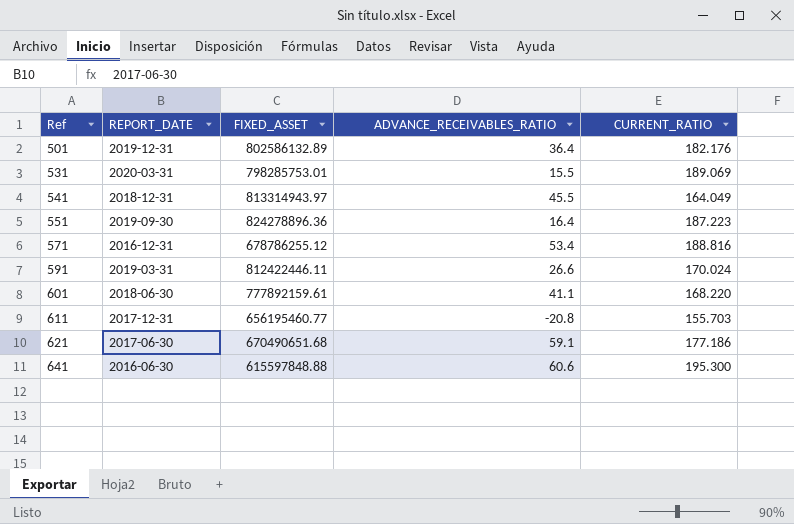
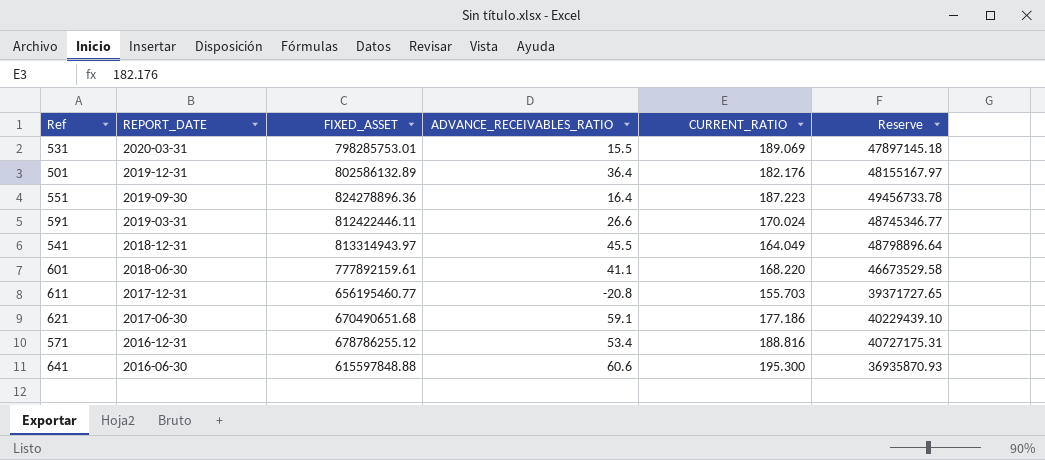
row order: Ref ascending -> REPORT_DATE descending
column Reserve | formula: none -> [FIXED_ASSET] * 0.06

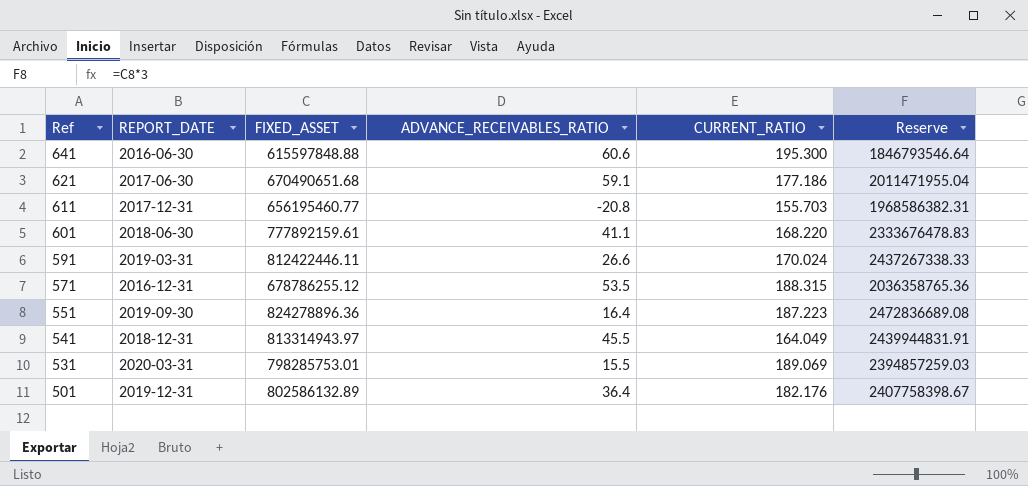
row order: REPORT_DATE descending -> Ref descending
column Reserve | formula: [FIXED_ASSET] * 0.06 -> [FIXED_ASSET] * 3
571 | ADVANCE_RECEIVABLES_RATIO: 53.4 -> 53.5
571 | CURRENT_RATIO: 188.816 -> 188.315

